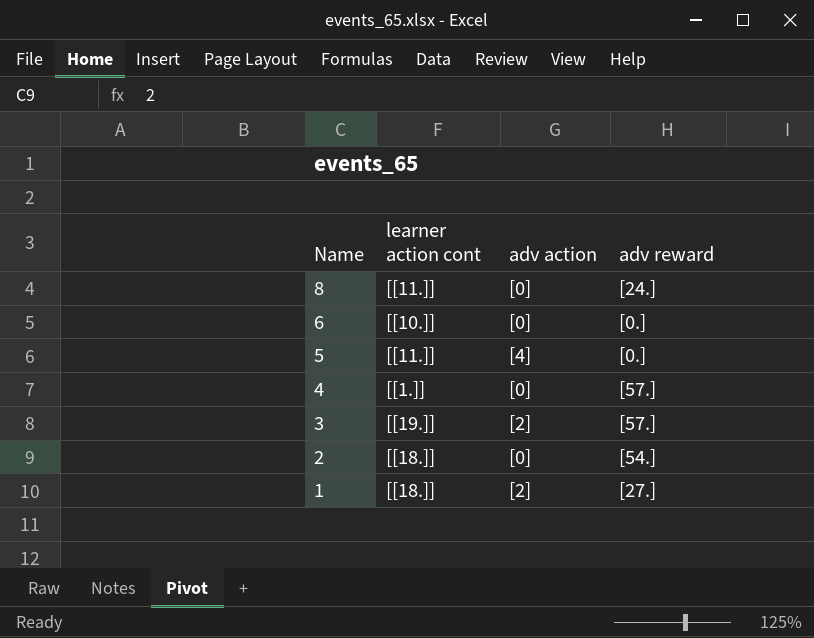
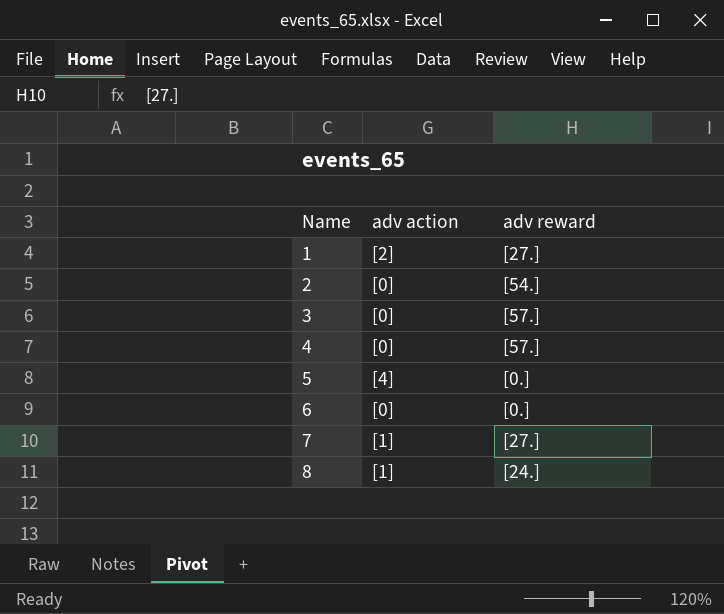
row order: Name descending -> Name ascending
column learner action cont | position: 2 -> none
3 | adv action: [2] -> [0]
row 7: none -> [1] | [27.]
8 | adv action: [0] -> [1]

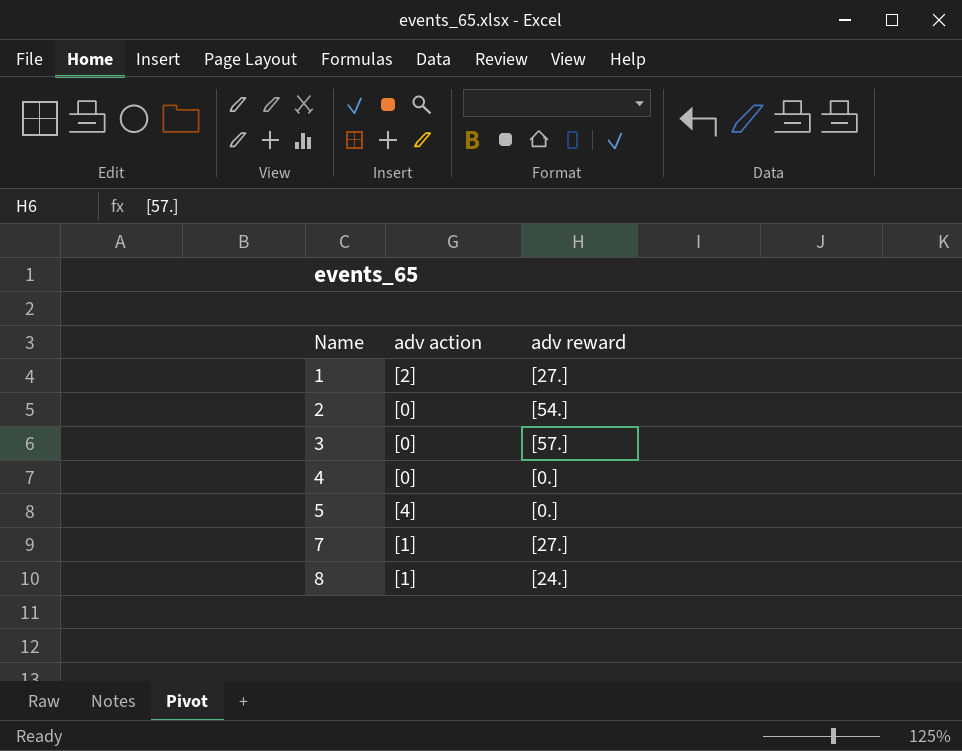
row 6: [0] | [0.] -> none
4 | adv reward: [57.] -> [0.]

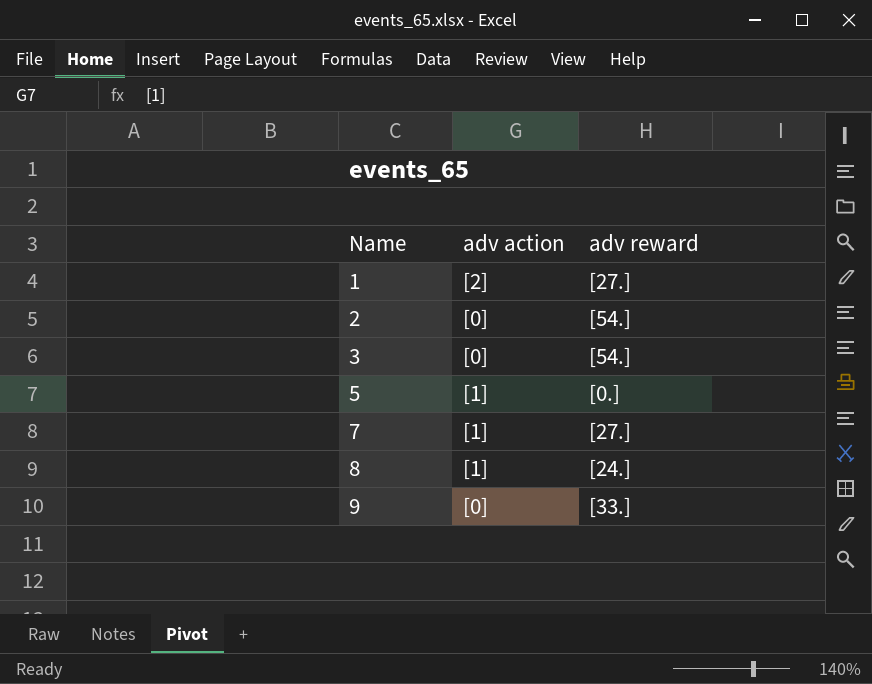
row 4: [0] | [0.] -> none
3 | adv reward: [57.] -> [54.]
5 | adv action: [4] -> [1]
row 9: none -> [0] | [33.]

